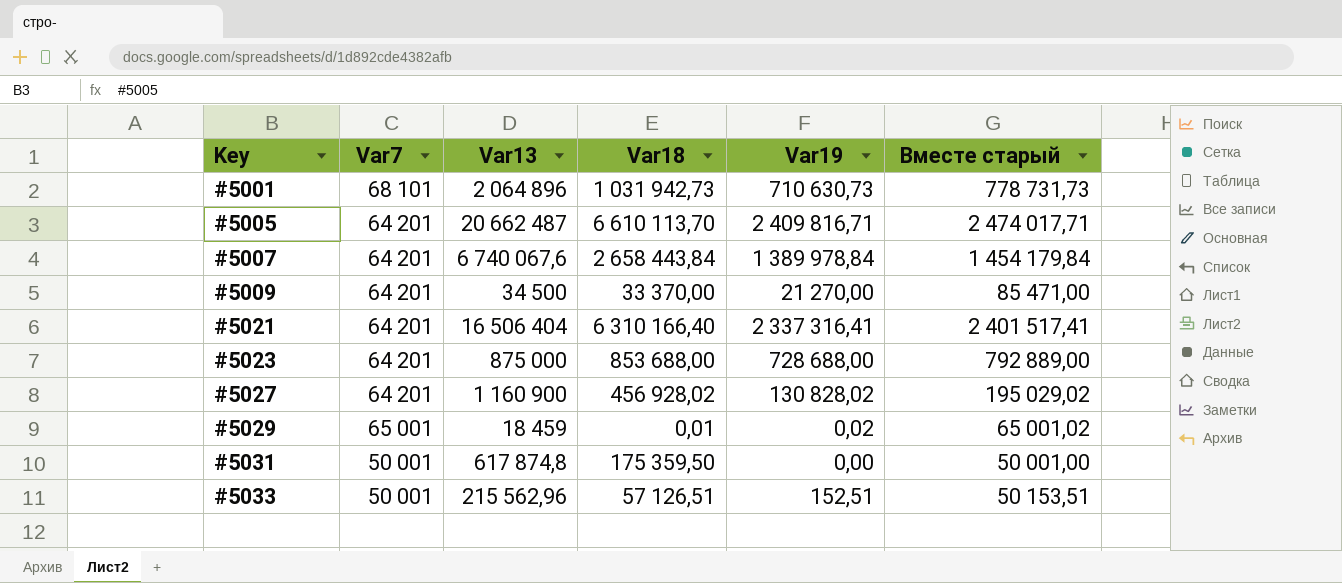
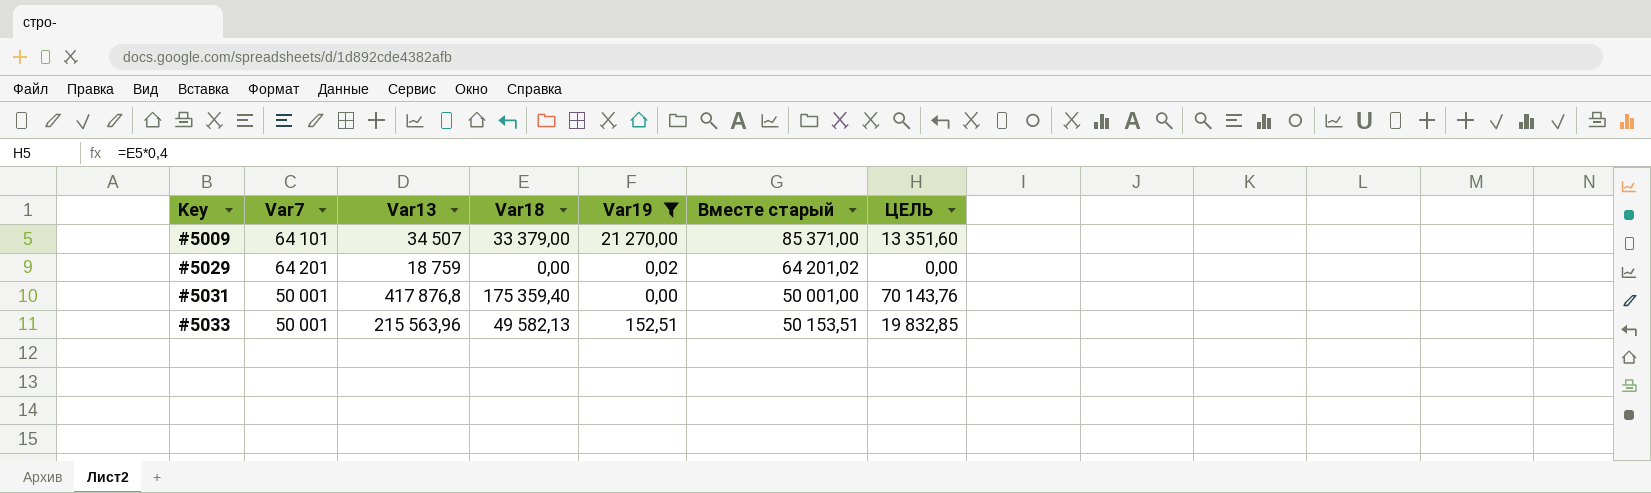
filter: none -> Var19 <= 21 270,00
column ЦЕЛЬ | formula: none -> [Var18] * 0,4
#5009 | Var7: 64 201 -> 64 101
#5009 | Var13: 34 500 -> 34 507
#5009 | Var18: 33 370,00 -> 33 379,00
#5009 | Вместе старый: 85 471,00 -> 85 371,00
#5029 | Var7: 65 001 -> 64 201
#5029 | Var13: 18 459 -> 18 759
#5029 | Var18: 0,01 -> 0,00
#5029 | Вместе старый: 65 001,02 -> 64 201,02
#5031 | Var13: 617 874,8 -> 417 876,8
#5031 | Var18: 175 359,50 -> 175 359,40
#5033 | Var13: 215 562,96 -> 215 563,96
#5033 | Var18: 57 126,51 -> 49 582,13

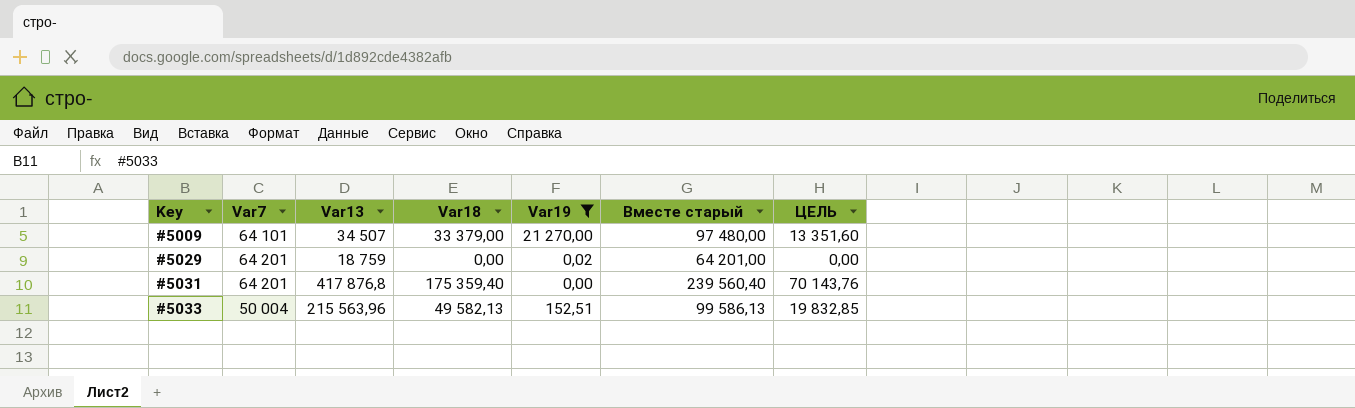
column Вместе старый | formula: [Var7] + [Var19] -> [Var7] + [Var18]
#5031 | Var7: 50 001 -> 64 201
#5033 | Var7: 50 001 -> 50 004

